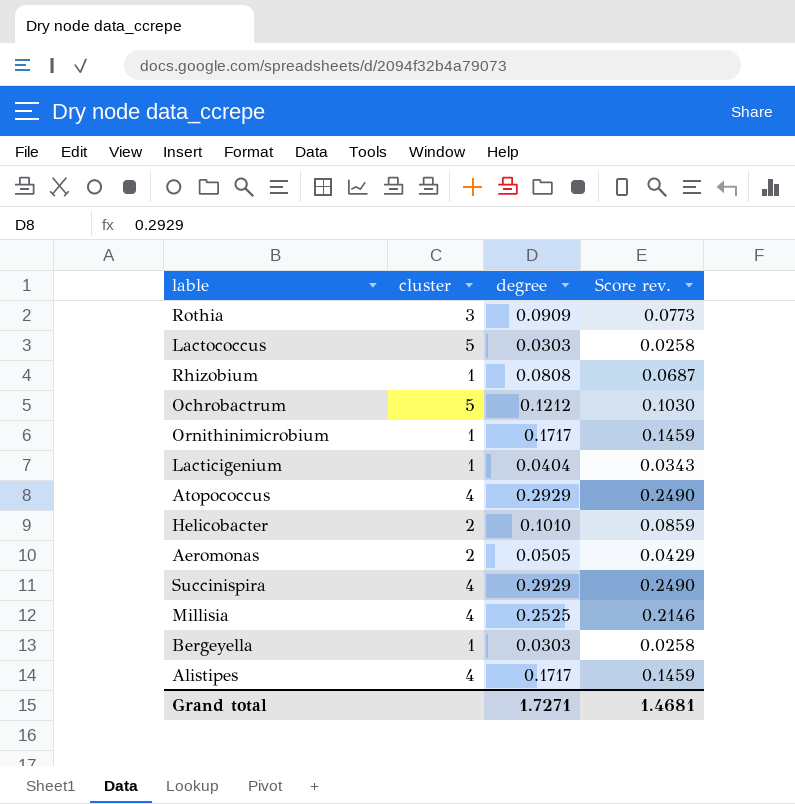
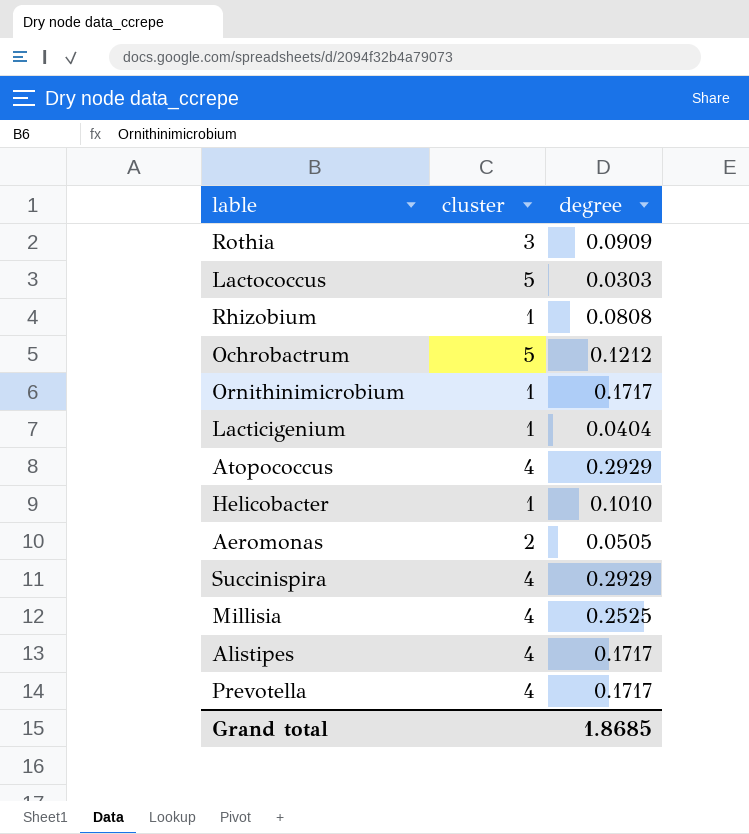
column Score rev. | formula: [degree] * 0.85 -> none
row Bergeyella: 1 | 0.0303 | 0.0258 -> none
Helicobacter | cluster: 2 -> 1
row Prevotella: none -> 4 | 0.1717
Grand total | degree: 1.7271 -> 1.8685

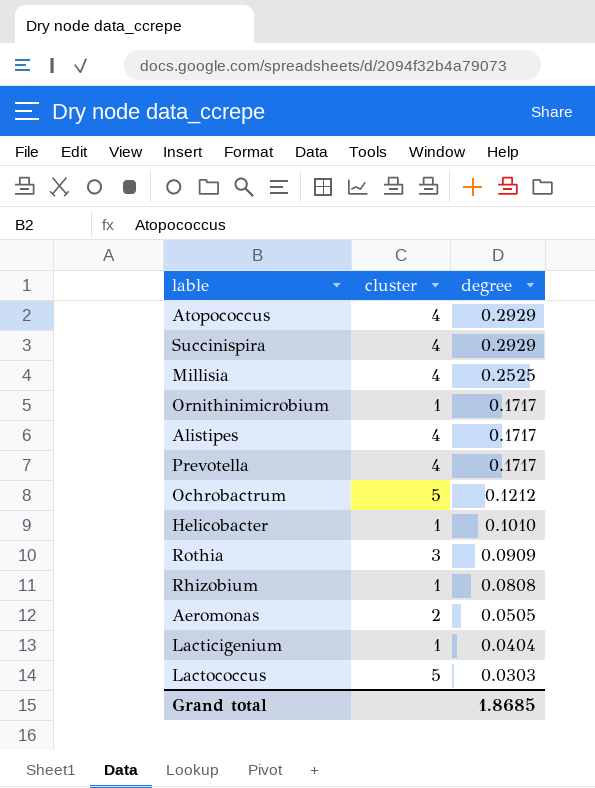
row order: none -> degree descending

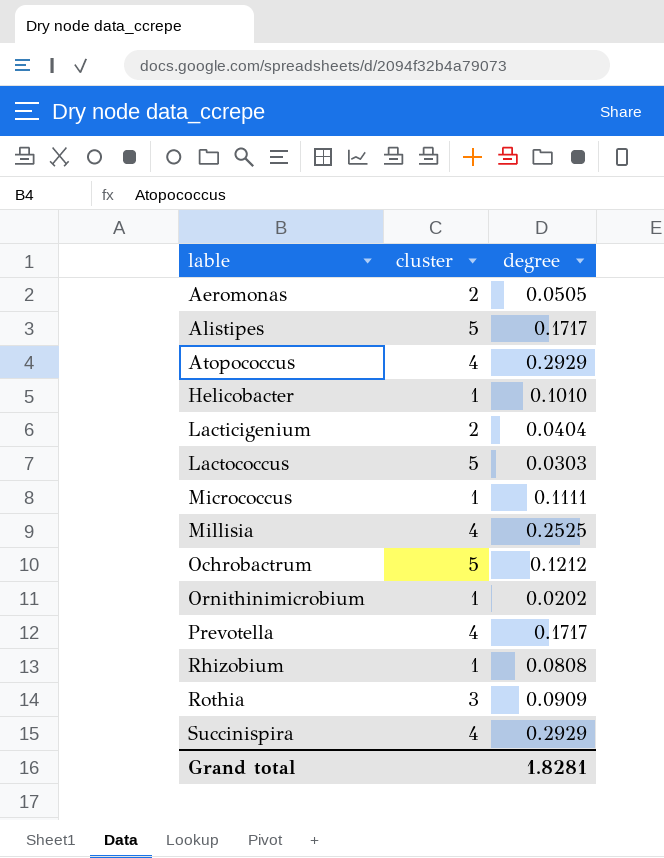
row order: degree descending -> lable ascending
Alistipes | cluster: 4 -> 5
Lacticigenium | cluster: 1 -> 2
row Micrococcus: none -> 1 | 0.1111
Ornithinimicrobium | degree: 0.1717 -> 0.0202
Grand total | degree: 1.8685 -> 1.8281

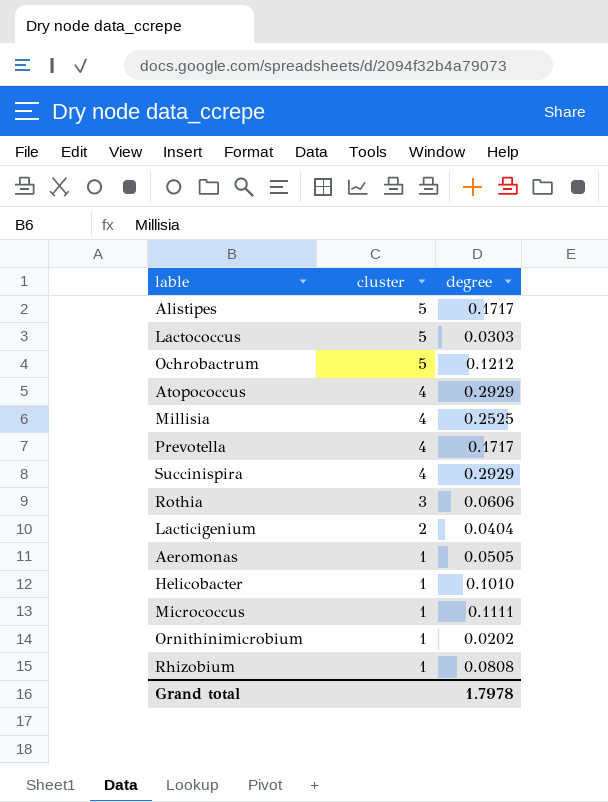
row order: lable ascending -> cluster descending
Rothia | degree: 0.0909 -> 0.0606
Aeromonas | cluster: 2 -> 1
Grand total | degree: 1.8281 -> 1.7978

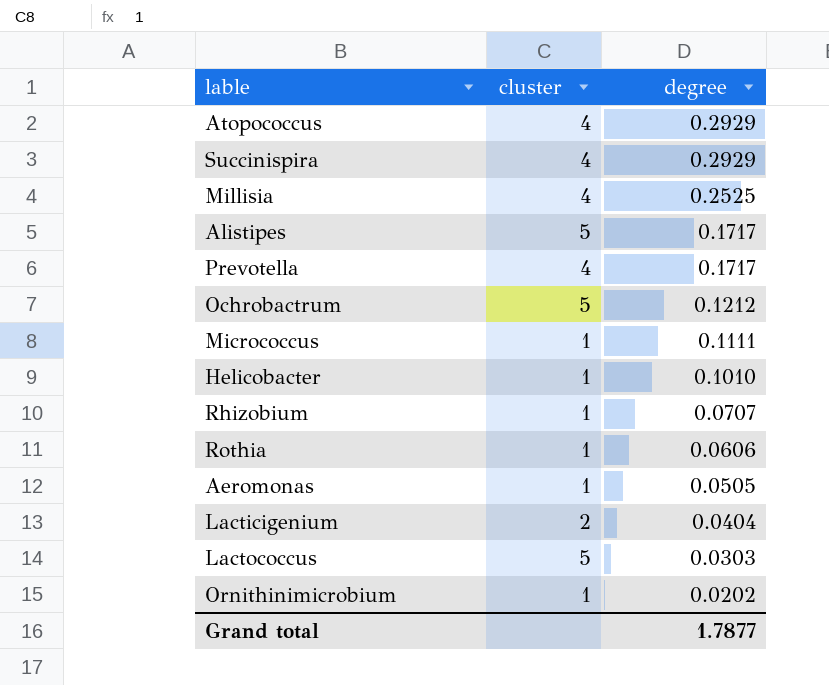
row order: cluster descending -> degree descending
Rhizobium | degree: 0.0808 -> 0.0707
Rothia | cluster: 3 -> 1
Grand total | degree: 1.7978 -> 1.7877

